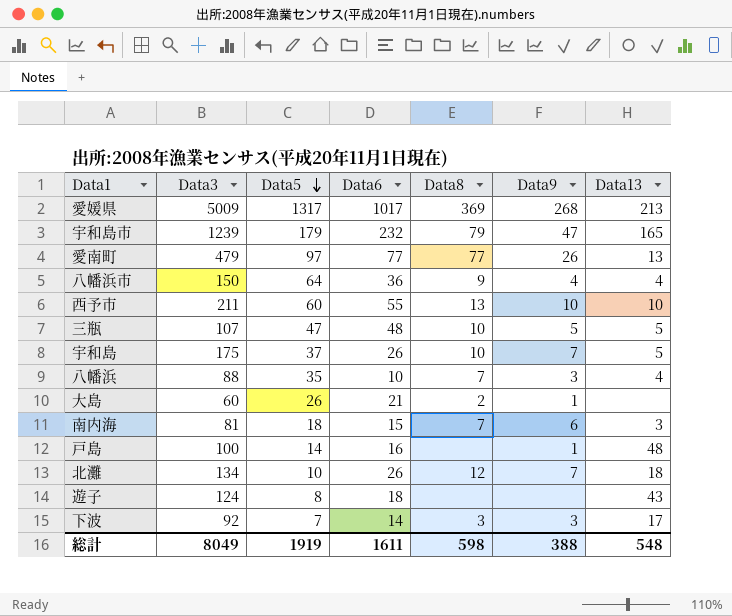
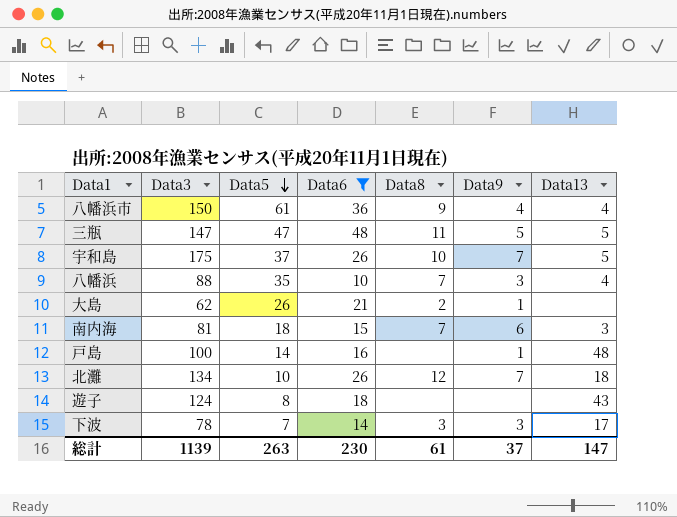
filter: none -> Data6 <= 48
八幡浜市 | Data5: 64 -> 61
三瓶 | Data3: 107 -> 147
三瓶 | Data8: 10 -> 11
大島 | Data3: 60 -> 62
下波 | Data3: 92 -> 78
総計 | Data3: 8049 -> 1139
総計 | Data5: 1919 -> 263
総計 | Data6: 1611 -> 230
総計 | Data8: 598 -> 61
総計 | Data9: 388 -> 37
総計 | Data13: 548 -> 147

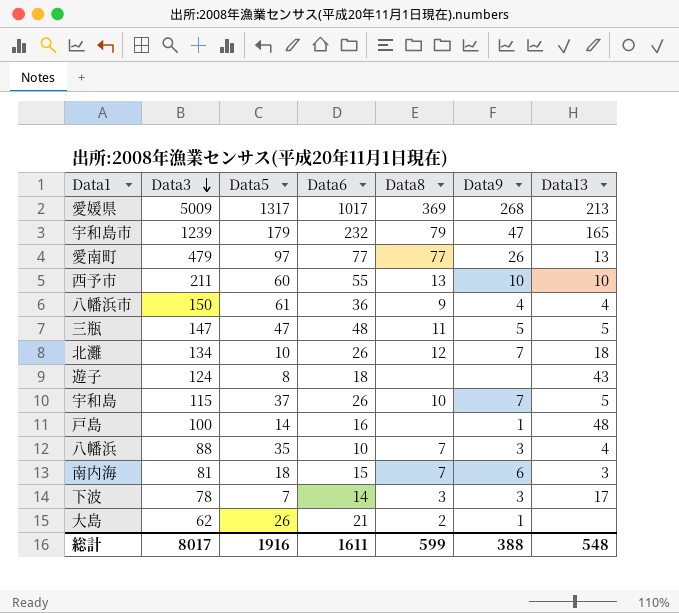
filter: Data6 <= 48 -> none
row order: Data5 descending -> Data3 descending
宇和島 | Data3: 175 -> 115
総計 | Data3: 1139 -> 8017
総計 | Data5: 263 -> 1916
総計 | Data6: 230 -> 1611
総計 | Data8: 61 -> 599
総計 | Data9: 37 -> 388
総計 | Data13: 147 -> 548

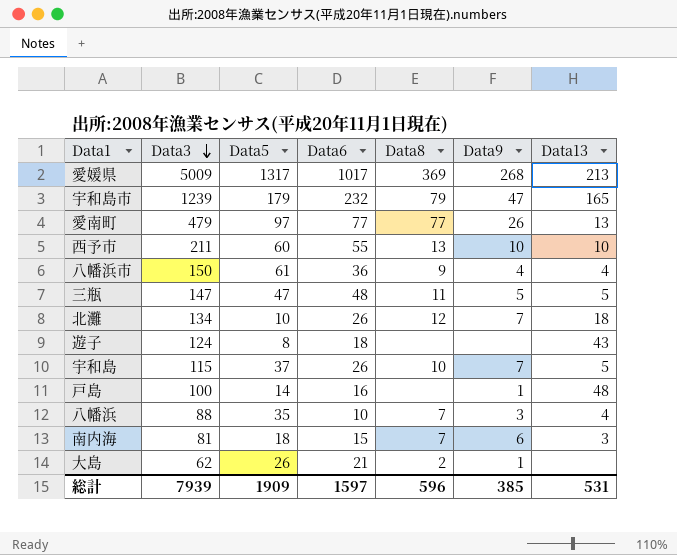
row 下波: 78 | 7 | 14 | 3 | 3 | 17 -> none
総計 | Data3: 8017 -> 7939
総計 | Data5: 1916 -> 1909
総計 | Data6: 1611 -> 1597
総計 | Data8: 599 -> 596
総計 | Data9: 388 -> 385
総計 | Data13: 548 -> 531

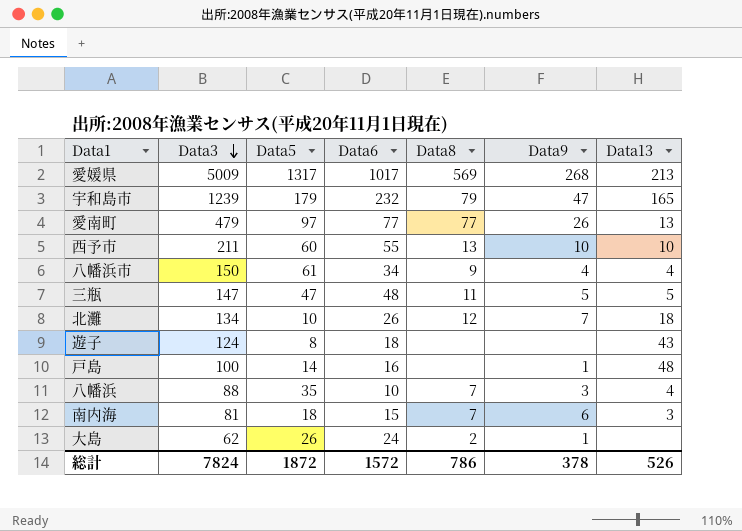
row 宇和島: 115 | 37 | 26 | 10 | 7 | 5 -> none
愛媛県 | Data8: 369 -> 569
八幡浜市 | Data6: 36 -> 34
大島 | Data6: 21 -> 24
総計 | Data3: 7939 -> 7824
総計 | Data5: 1909 -> 1872
総計 | Data6: 1597 -> 1572
総計 | Data8: 596 -> 786
総計 | Data9: 385 -> 378
総計 | Data13: 531 -> 526

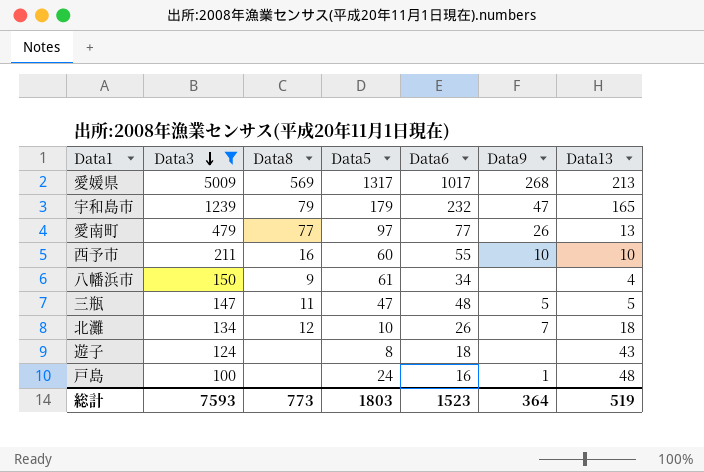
filter: none -> Data3 >= 100
column Data8 | position: 5 -> 3
西予市 | Data8: 13 -> 16
八幡浜市 | Data9: 4 -> none
戸島 | Data5: 14 -> 24
総計 | Data3: 7824 -> 7593
総計 | Data8: 786 -> 773
総計 | Data5: 1872 -> 1803
総計 | Data6: 1572 -> 1523
総計 | Data9: 378 -> 364
総計 | Data13: 526 -> 519

